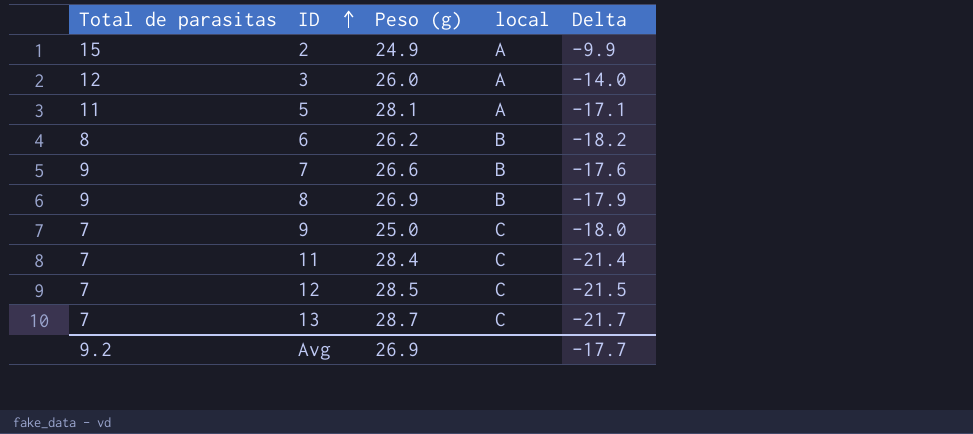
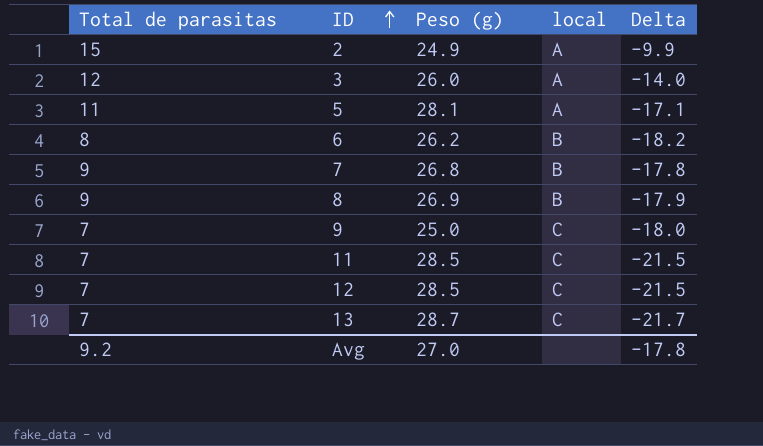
7 | Peso (g): 26.6 -> 26.8
7 | Delta: -17.6 -> -17.8
11 | Peso (g): 28.4 -> 28.5
11 | Delta: -21.4 -> -21.5
Avg | Peso (g): 26.9 -> 27.0
Avg | Delta: -17.7 -> -17.8

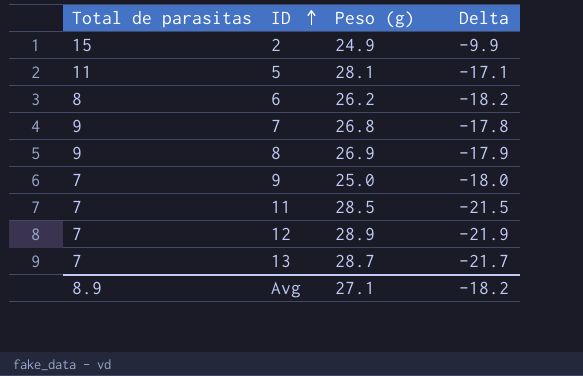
column local | position: 4 -> none
row 3: 12 | 26.0 | A | -14.0 -> none
12 | Peso (g): 28.5 -> 28.9
12 | Delta: -21.5 -> -21.9
Avg | Total de parasitas: 9.2 -> 8.9
Avg | Peso (g): 27.0 -> 27.1
Avg | Delta: -17.8 -> -18.2

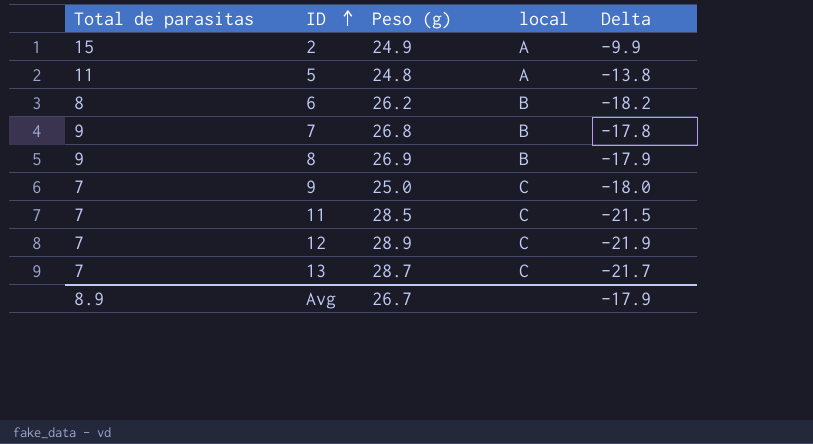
column local | position: none -> 4
5 | Peso (g): 28.1 -> 24.8
5 | Delta: -17.1 -> -13.8
Avg | Peso (g): 27.1 -> 26.7
Avg | Delta: -18.2 -> -17.9

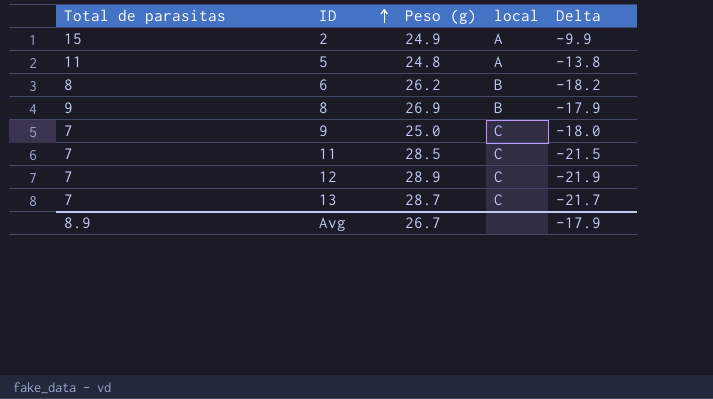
row 7: 9 | 26.8 | B | -17.8 -> none

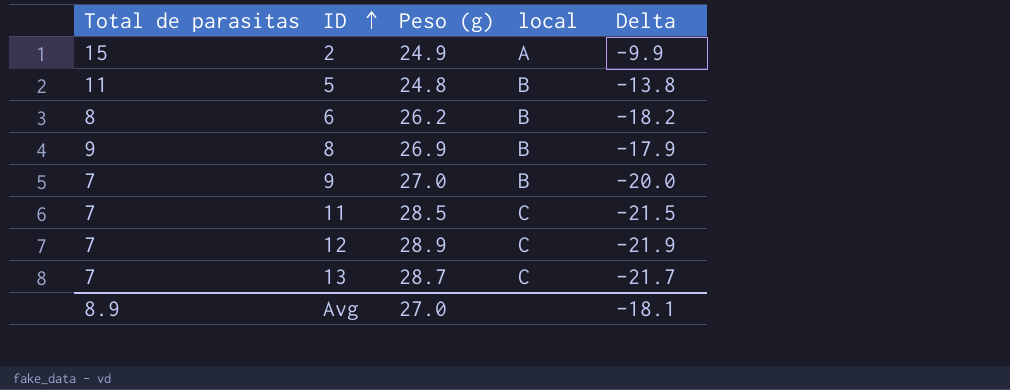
5 | local: A -> B
9 | Peso (g): 25.0 -> 27.0
9 | local: C -> B
9 | Delta: -18.0 -> -20.0
Avg | Peso (g): 26.7 -> 27.0
Avg | Delta: -17.9 -> -18.1

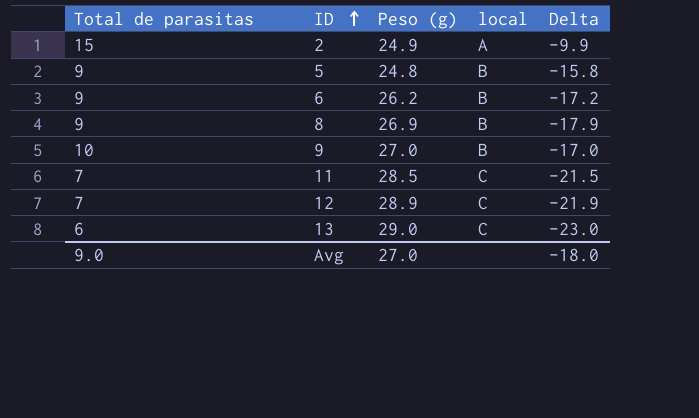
5 | Total de parasitas: 11 -> 9
5 | Delta: -13.8 -> -15.8
6 | Total de parasitas: 8 -> 9
6 | Delta: -18.2 -> -17.2
9 | Total de parasitas: 7 -> 10
9 | Delta: -20.0 -> -17.0
13 | Total de parasitas: 7 -> 6
13 | Peso (g): 28.7 -> 29.0
13 | Delta: -21.7 -> -23.0
Avg | Total de parasitas: 8.9 -> 9.0
Avg | Delta: -18.1 -> -18.0

